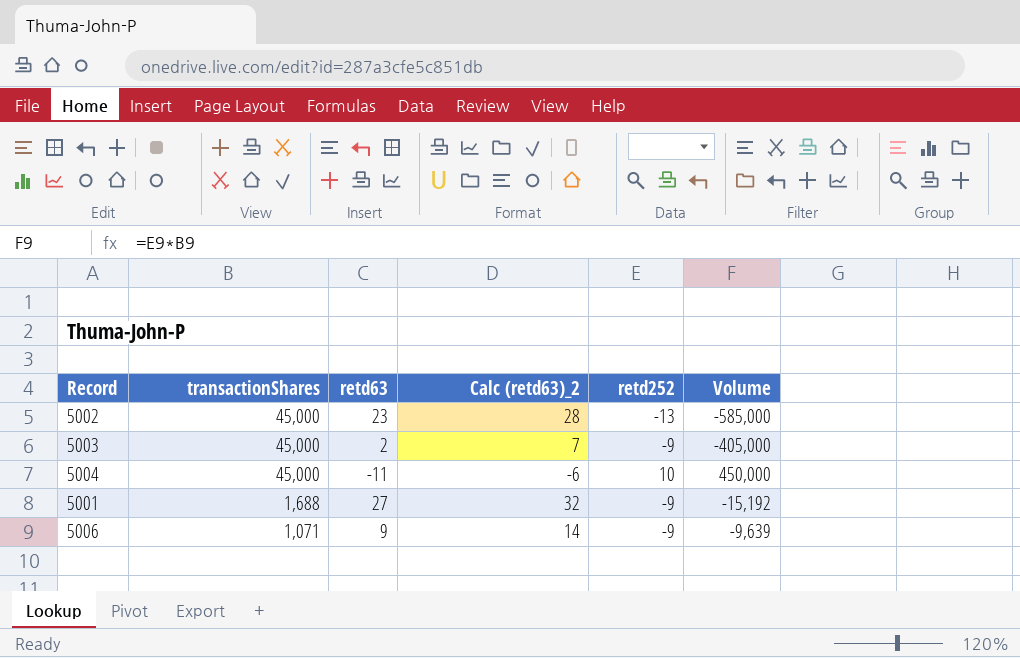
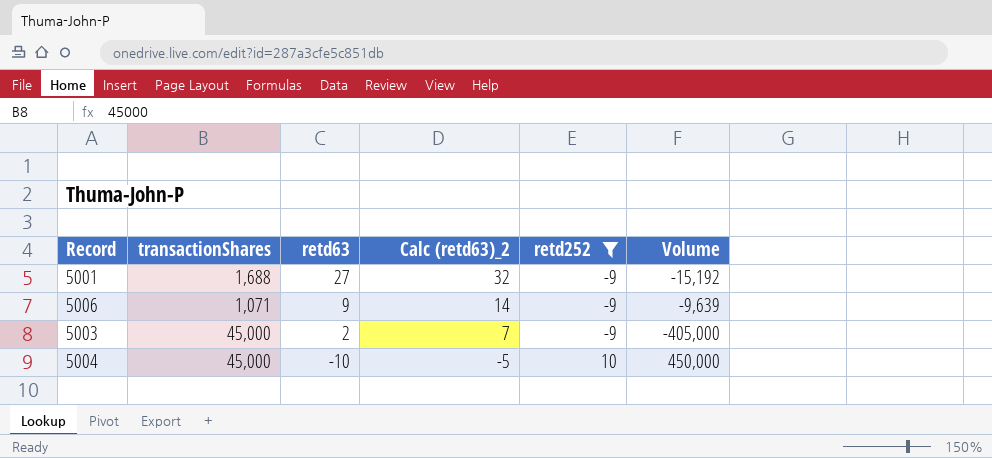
filter: none -> retd252 != -13
row order: transactionShares descending -> retd63 descending
5004 | retd63: -11 -> -10
5004 | Calc (retd63)_2: -6 -> -5

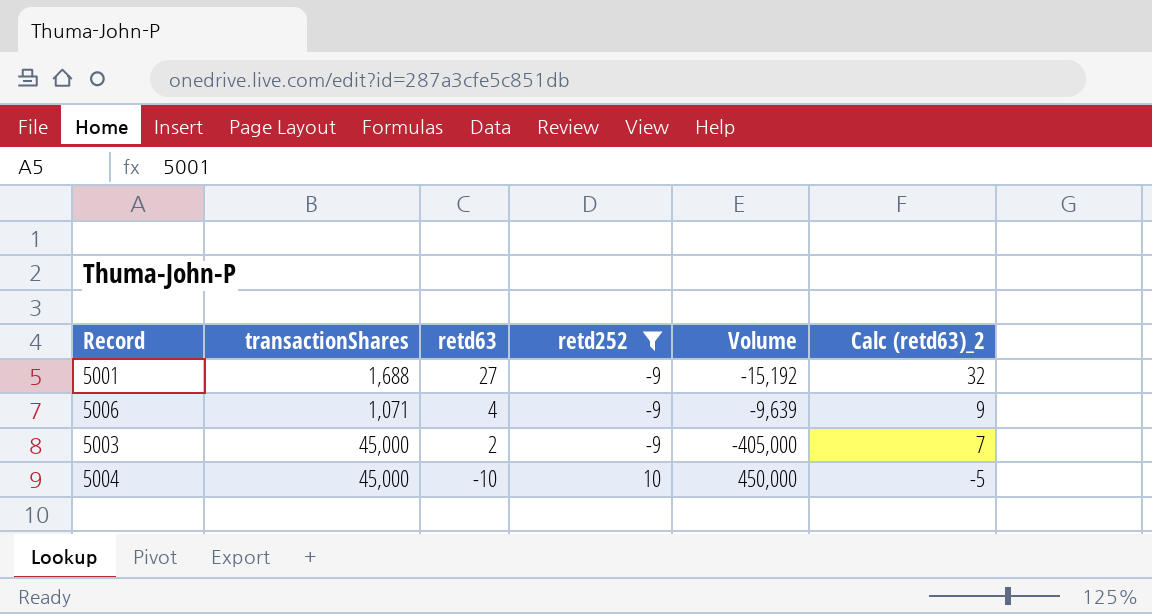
column Calc (retd63)_2 | position: 4 -> 6
5006 | retd63: 9 -> 4
5006 | Calc (retd63)_2: 14 -> 9

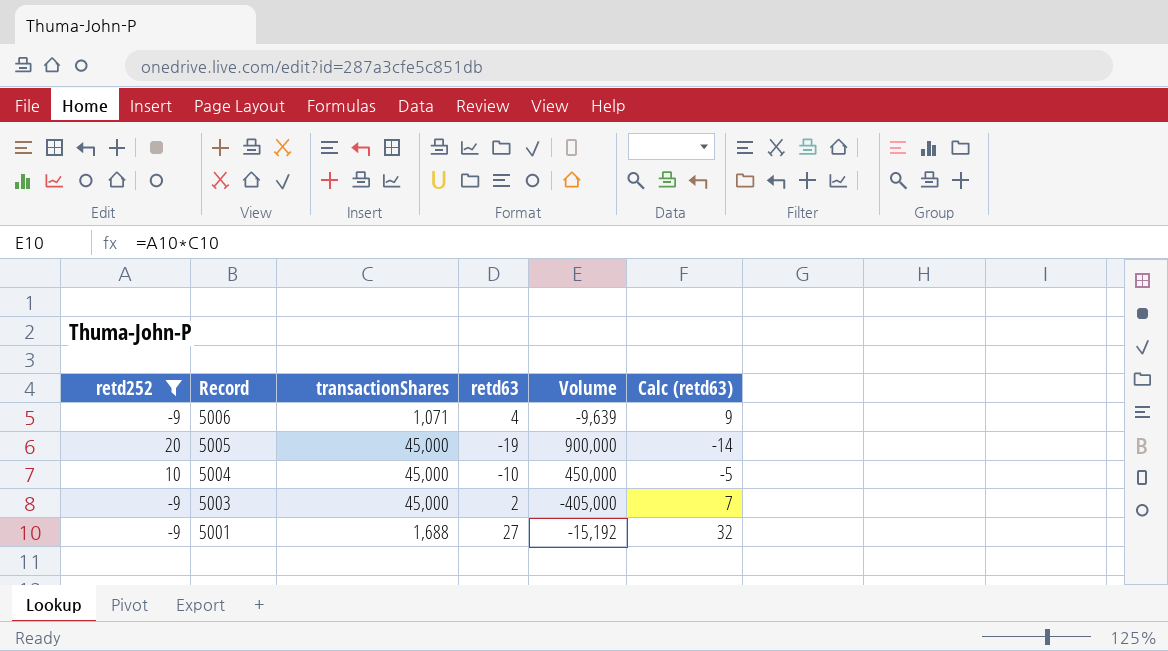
row order: retd63 descending -> Record descending
column retd252 | position: 4 -> 1
column name: Calc (retd63)_2 -> Calc (retd63)
row 5005: none -> 20 | 45,000 | -19 | 900,000 | -14

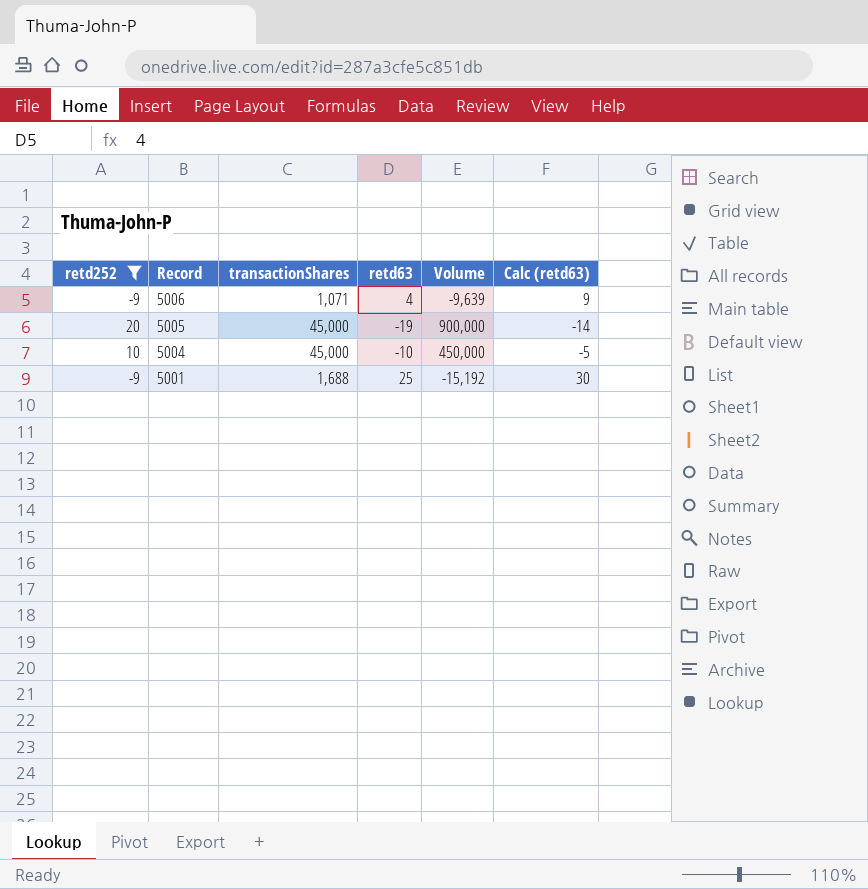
row 5003: -9 | 45,000 | 2 | -405,000 | 7 -> none
5001 | retd63: 27 -> 25
5001 | Calc (retd63): 32 -> 30

